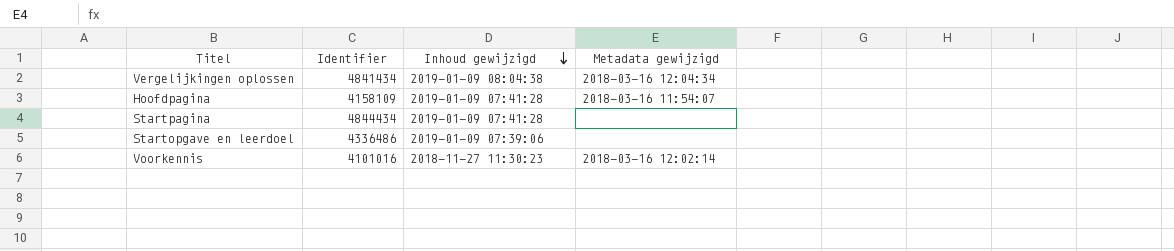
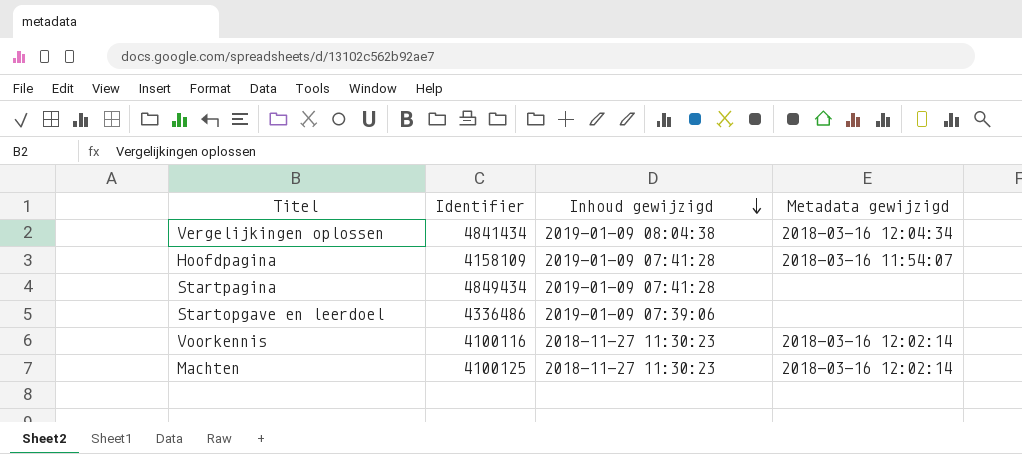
Startpagina | Identifier: 4844434 -> 4849434
Voorkennis | Identifier: 4101016 -> 4100116
row Machten: none -> 4100125 | 2018-11-27 11:30:23 | 2018-03-16 12:02:14

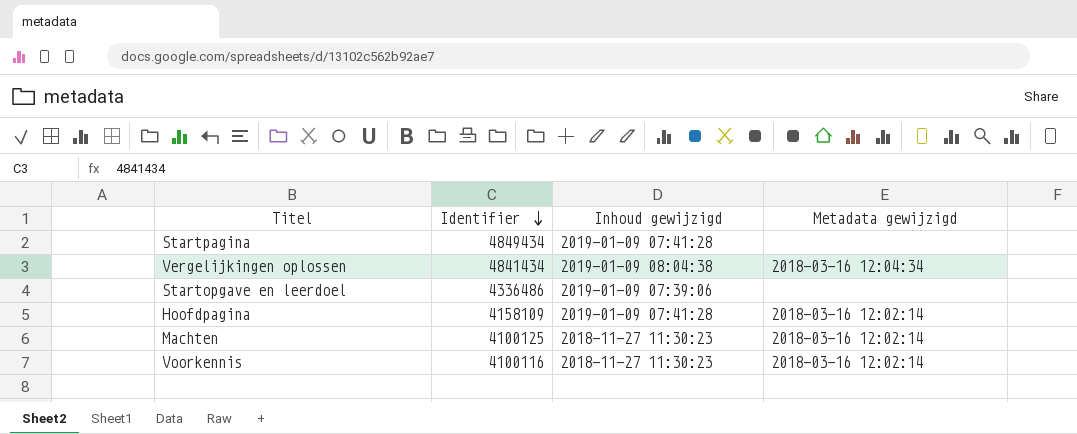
row order: Inhoud gewijzigd descending -> Identifier descending
Hoofdpagina | Metadata gewijzigd: 2018-03-16 11:54:07 -> 2018-03-16 12:02:14

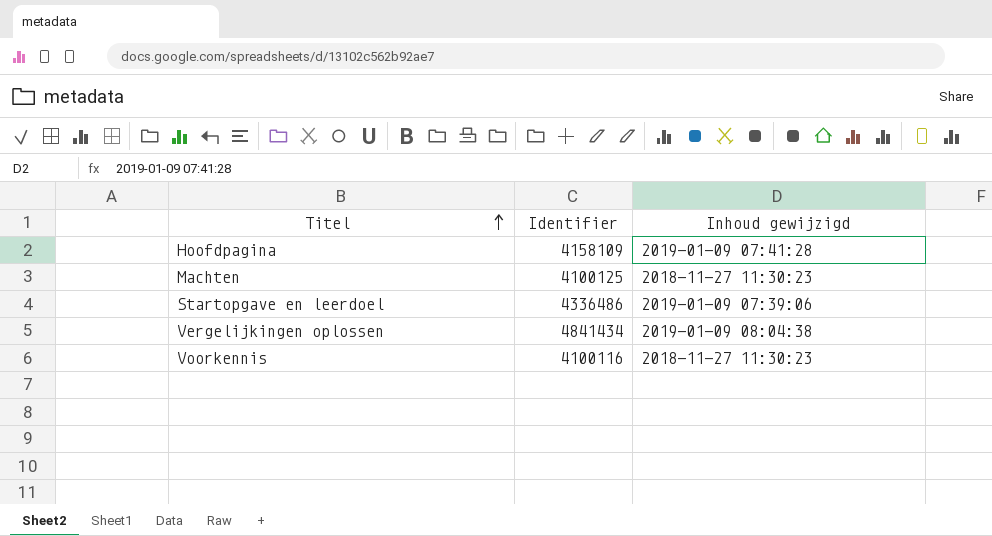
row order: Identifier descending -> Titel ascending
column Metadata gewijzigd | position: 4 -> none
row Startpagina: 4849434 | 2019-01-09 07:41:28 | none -> none

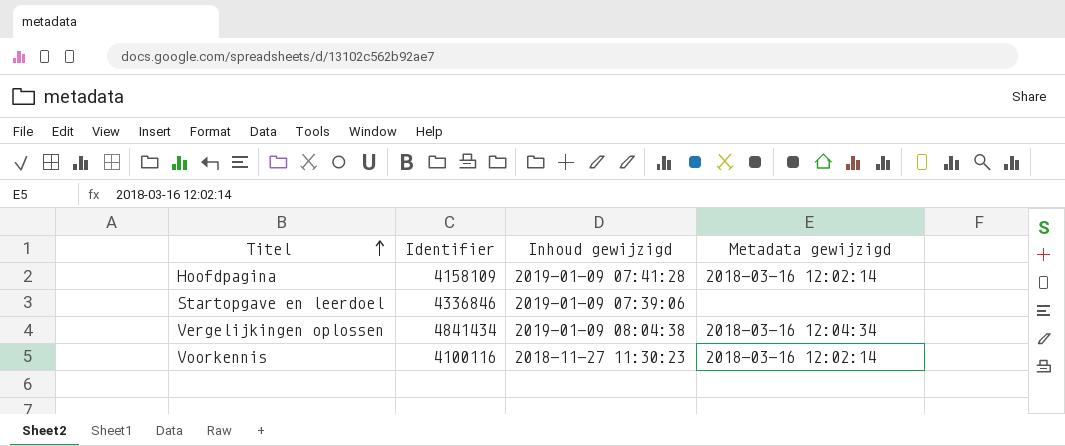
column Metadata gewijzigd | position: none -> 4
row Machten: 4100125 | 2018-11-27 11:30:23 -> none
Startopgave en leerdoel | Identifier: 4336486 -> 4336846

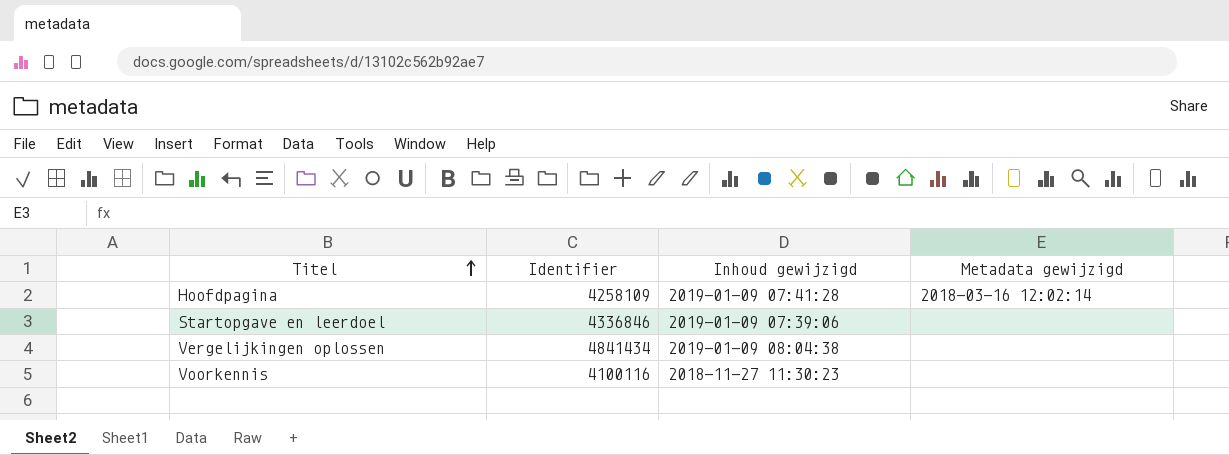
Hoofdpagina | Identifier: 4158109 -> 4258109
Vergelijkingen oplossen | Metadata gewijzigd: 2018-03-16 12:04:34 -> none
Voorkennis | Metadata gewijzigd: 2018-03-16 12:02:14 -> none

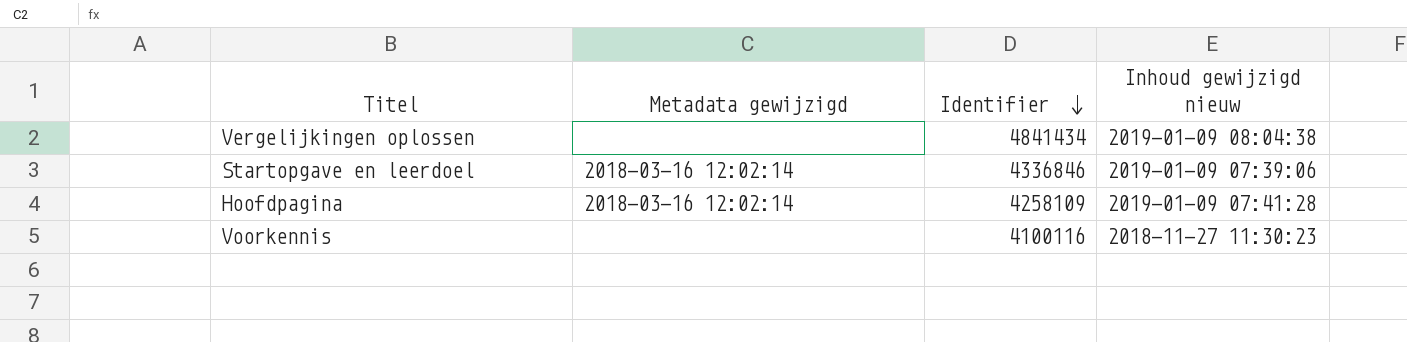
row order: Titel ascending -> Identifier descending
column Metadata gewijzigd | position: 4 -> 2
column name: Inhoud gewijzigd -> Inhoud gewijzigd nieuw
Startopgave en leerdoel | Metadata gewijzigd: none -> 2018-03-16 12:02:14

